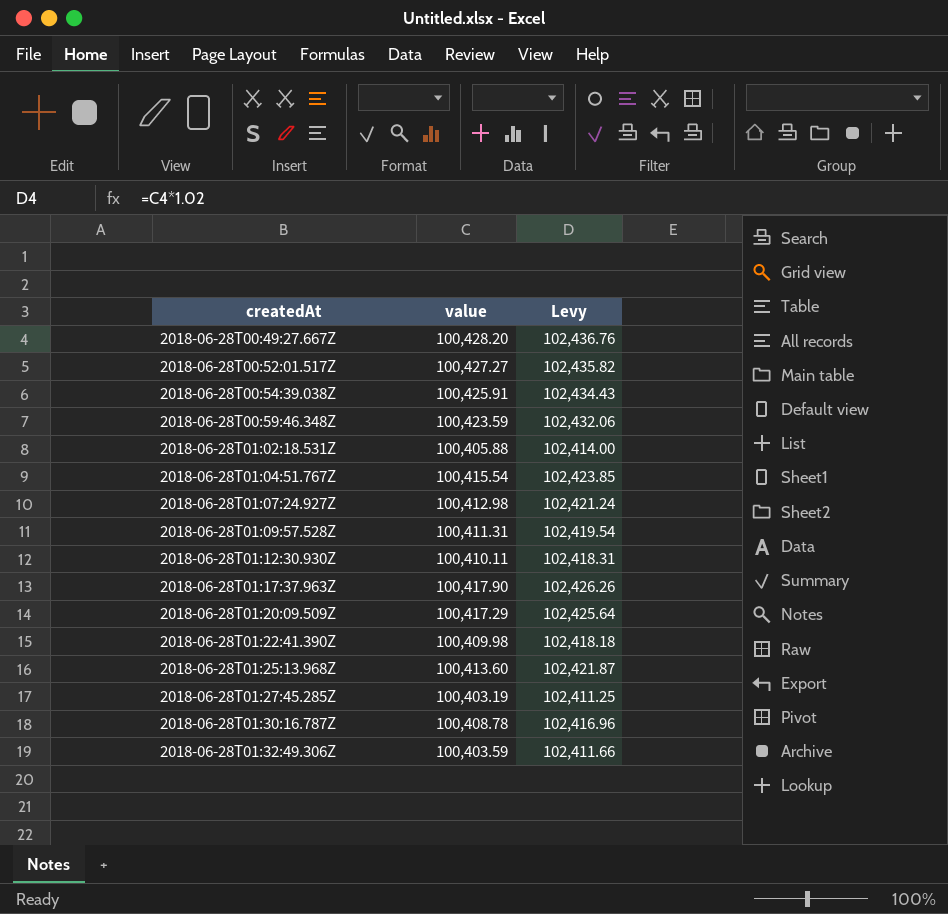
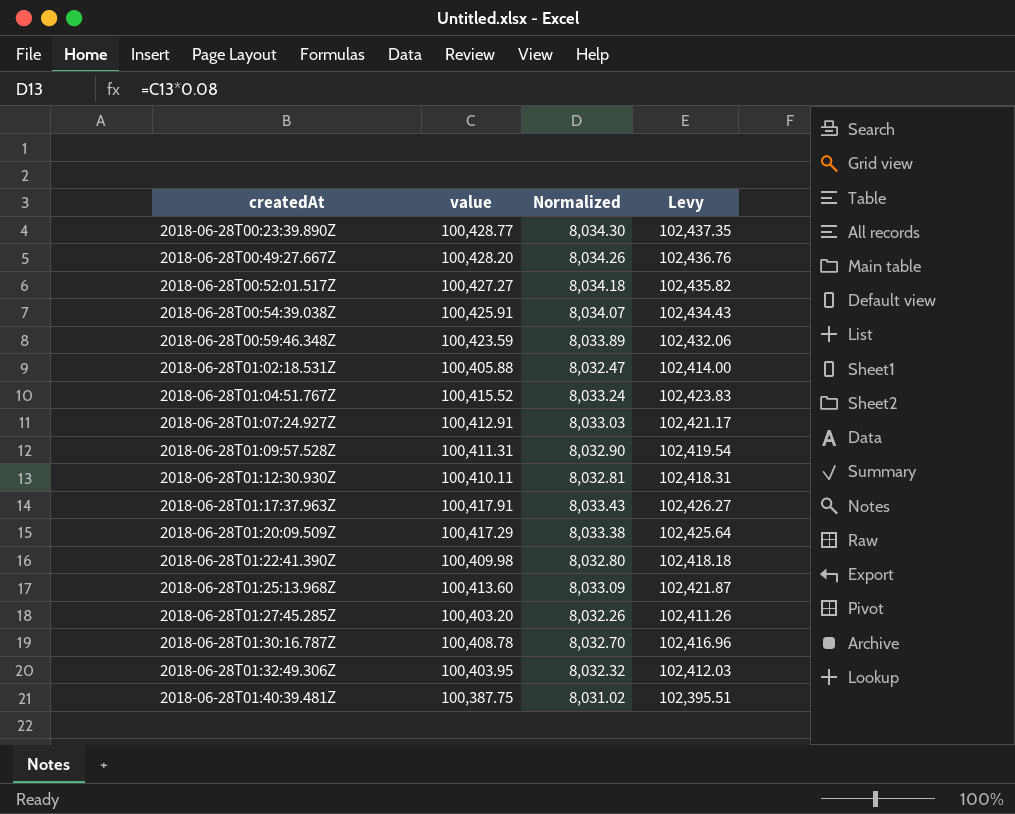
column Normalized | formula: none -> [value] * 0.08
row 2018-06-28T00:23:39.890Z: none -> 100,428.77 | 8,034.30 | 102,437.35
2018-06-28T01:04:51.767Z | value: 100,415.54 -> 100,415.52
2018-06-28T01:04:51.767Z | Levy: 102,423.85 -> 102,423.83
2018-06-28T01:07:24.927Z | value: 100,412.98 -> 100,412.91
2018-06-28T01:07:24.927Z | Levy: 102,421.24 -> 102,421.17
2018-06-28T01:17:37.963Z | value: 100,417.90 -> 100,417.91
2018-06-28T01:17:37.963Z | Levy: 102,426.26 -> 102,426.27
2018-06-28T01:27:45.285Z | value: 100,403.19 -> 100,403.20
2018-06-28T01:27:45.285Z | Levy: 102,411.25 -> 102,411.26
2018-06-28T01:32:49.306Z | value: 100,403.59 -> 100,403.95
2018-06-28T01:32:49.306Z | Levy: 102,411.66 -> 102,412.03
row 2018-06-28T01:40:39.481Z: none -> 100,387.75 | 8,031.02 | 102,395.51

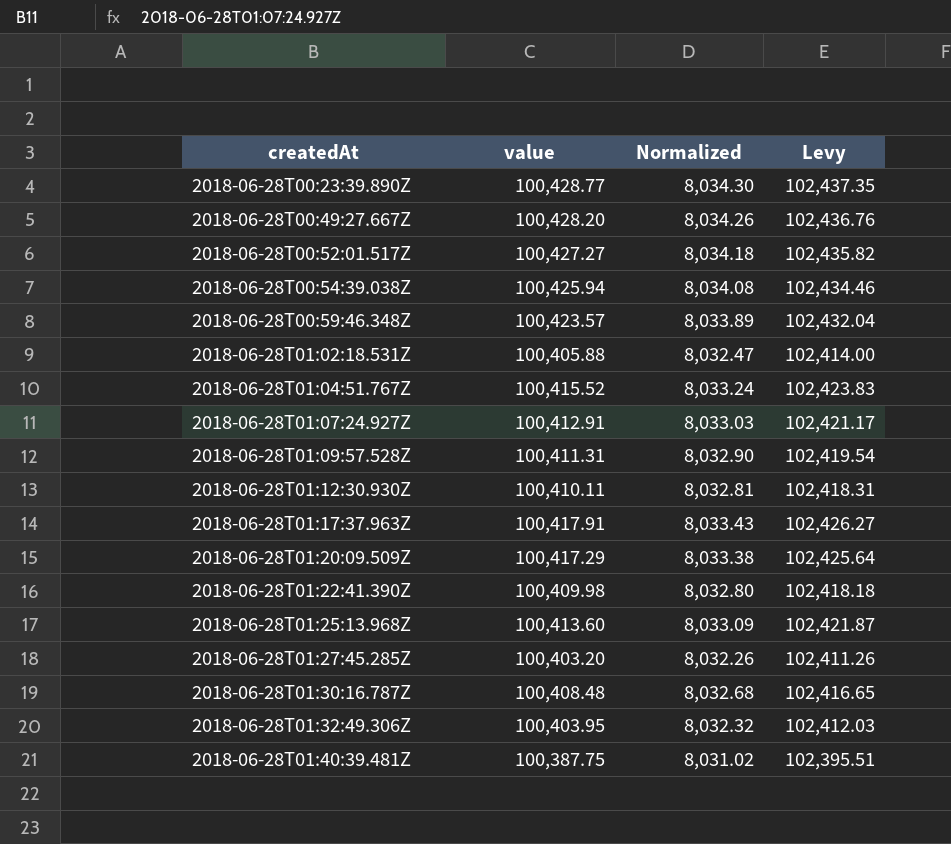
2018-06-28T00:54:39.038Z | value: 100,425.91 -> 100,425.94
2018-06-28T00:54:39.038Z | Normalized: 8,034.07 -> 8,034.08
2018-06-28T00:54:39.038Z | Levy: 102,434.43 -> 102,434.46
2018-06-28T00:59:46.348Z | value: 100,423.59 -> 100,423.57
2018-06-28T00:59:46.348Z | Levy: 102,432.06 -> 102,432.04
2018-06-28T01:30:16.787Z | value: 100,408.78 -> 100,408.48
2018-06-28T01:30:16.787Z | Normalized: 8,032.70 -> 8,032.68
2018-06-28T01:30:16.787Z | Levy: 102,416.96 -> 102,416.65

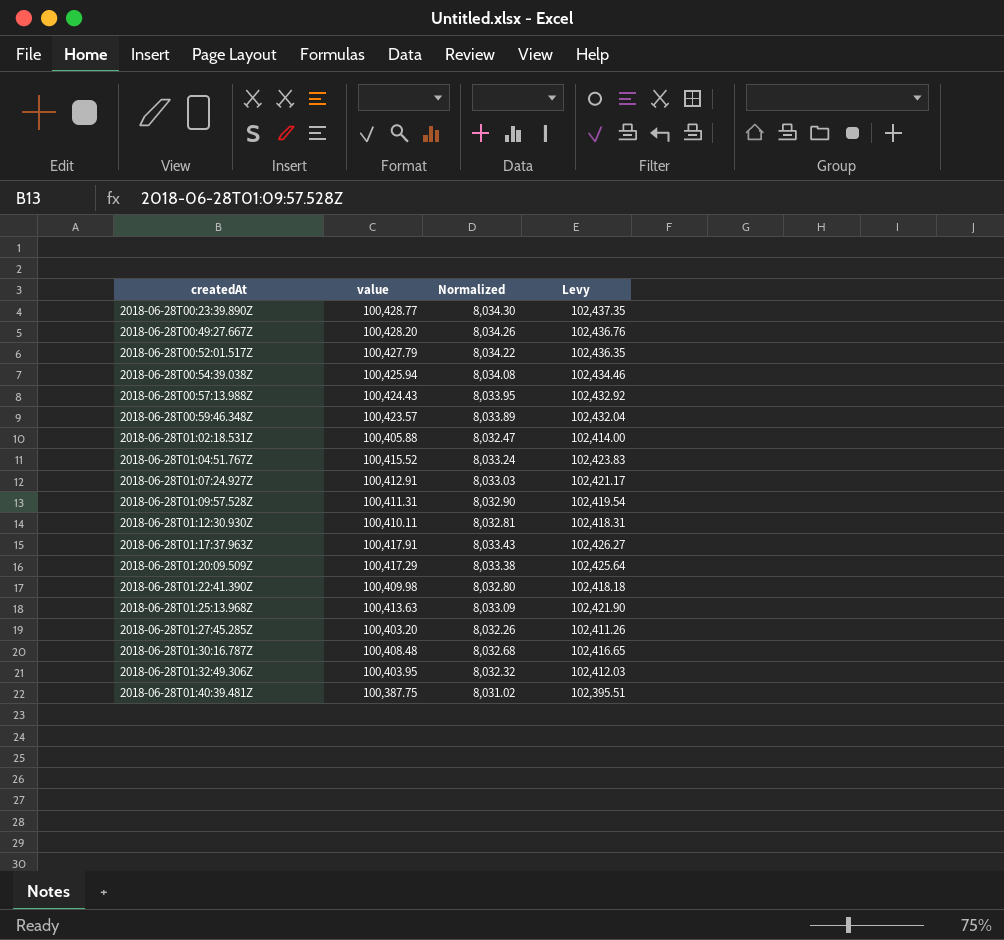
2018-06-28T00:52:01.517Z | value: 100,427.27 -> 100,427.79
2018-06-28T00:52:01.517Z | Normalized: 8,034.18 -> 8,034.22
2018-06-28T00:52:01.517Z | Levy: 102,435.82 -> 102,436.35
row 2018-06-28T00:57:13.988Z: none -> 100,424.43 | 8,033.95 | 102,432.92
2018-06-28T01:25:13.968Z | value: 100,413.60 -> 100,413.63
2018-06-28T01:25:13.968Z | Levy: 102,421.87 -> 102,421.90

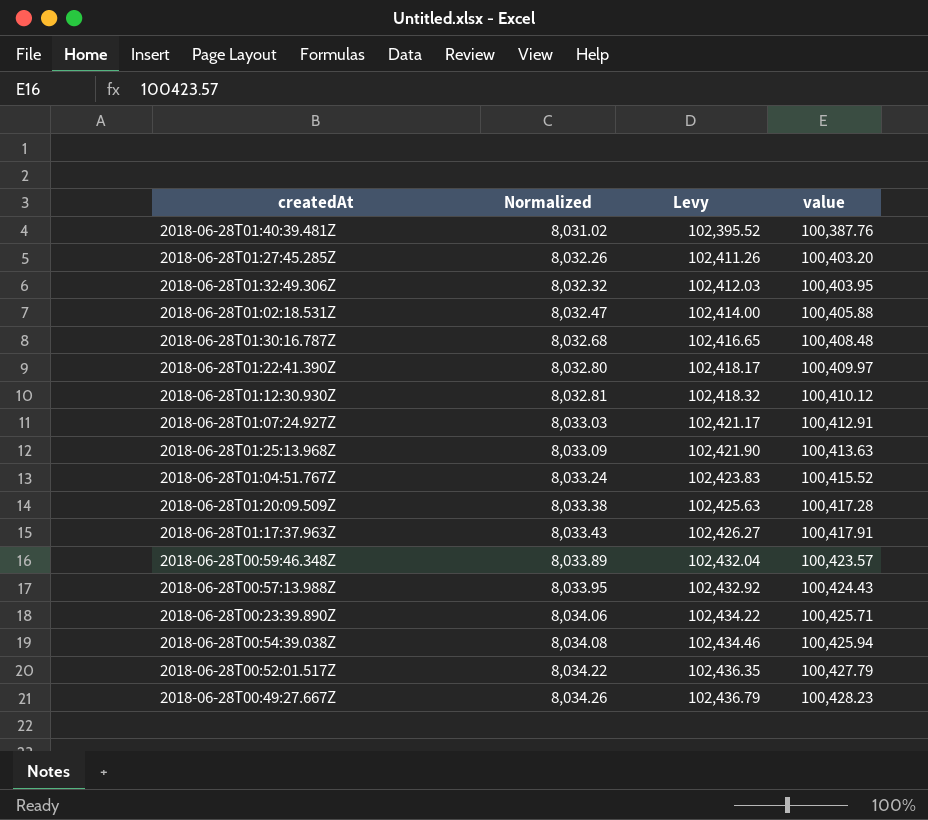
row order: createdAt ascending -> Normalized ascending
column value | position: 2 -> 4
row 2018-06-28T01:09:57.528Z: 100,411.31 | 8,032.90 | 102,419.54 -> none
2018-06-28T01:40:39.481Z | Levy: 102,395.51 -> 102,395.52
2018-06-28T01:40:39.481Z | value: 100,387.75 -> 100,387.76
2018-06-28T01:22:41.390Z | Levy: 102,418.18 -> 102,418.17
2018-06-28T01:22:41.390Z | value: 100,409.98 -> 100,409.97
2018-06-28T01:12:30.930Z | Levy: 102,418.31 -> 102,418.32
2018-06-28T01:12:30.930Z | value: 100,410.11 -> 100,410.12
2018-06-28T01:20:09.509Z | Levy: 102,425.64 -> 102,425.63
2018-06-28T01:20:09.509Z | value: 100,417.29 -> 100,417.28
2018-06-28T00:23:39.890Z | Normalized: 8,034.30 -> 8,034.06
2018-06-28T00:23:39.890Z | Levy: 102,437.35 -> 102,434.22
2018-06-28T00:23:39.890Z | value: 100,428.77 -> 100,425.71
2018-06-28T00:49:27.667Z | Levy: 102,436.76 -> 102,436.79
2018-06-28T00:49:27.667Z | value: 100,428.20 -> 100,428.23

